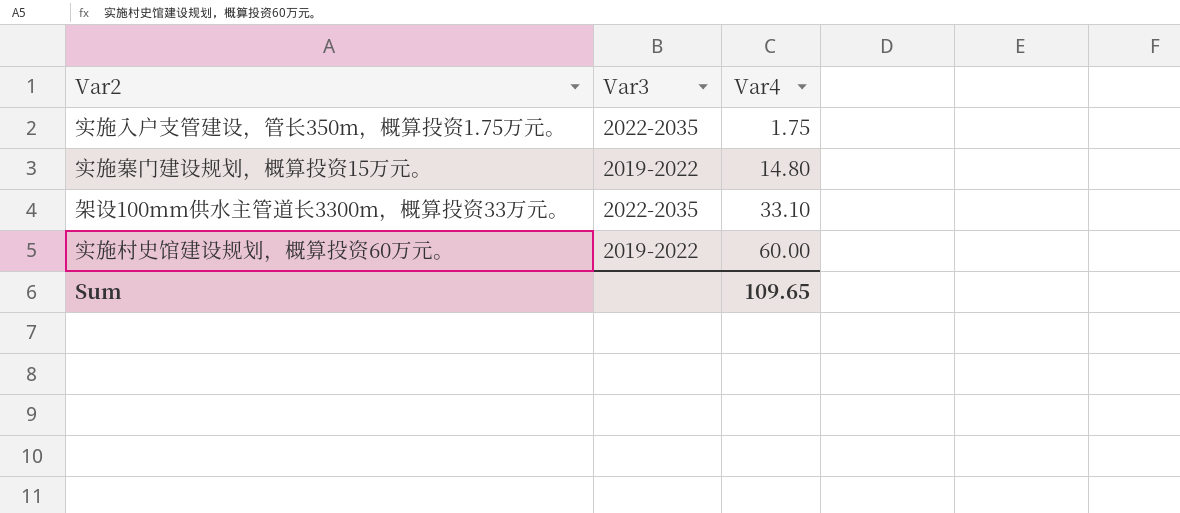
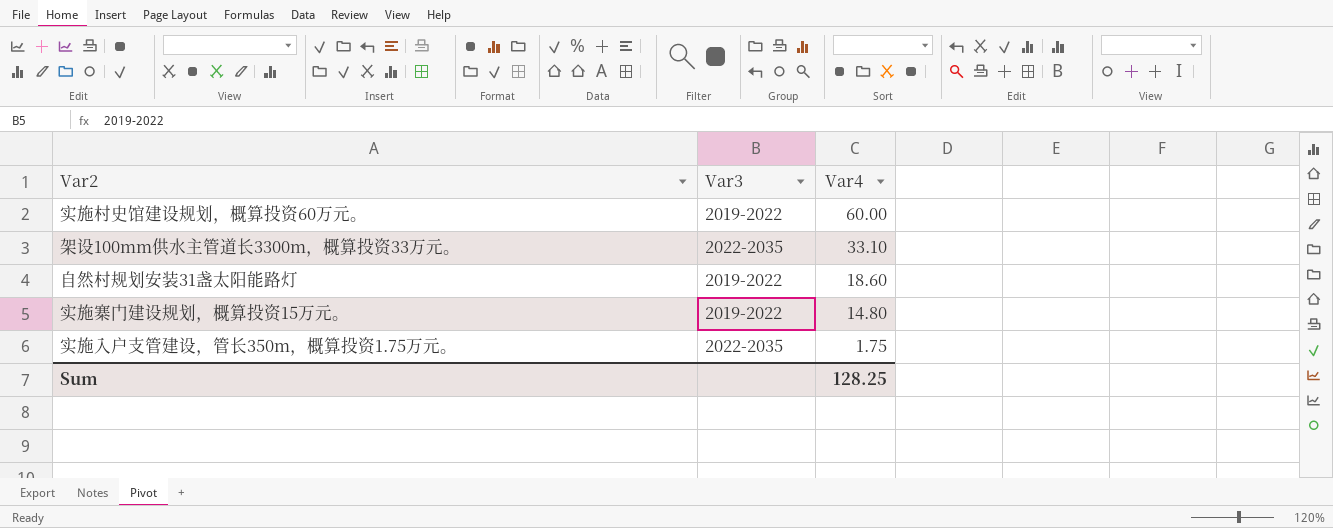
row order: Var4 ascending -> Var4 descending
row 自然村规划安装31盏太阳能路灯: none -> 2019-2022 | 18.60
Sum | Var4: 109.65 -> 128.25

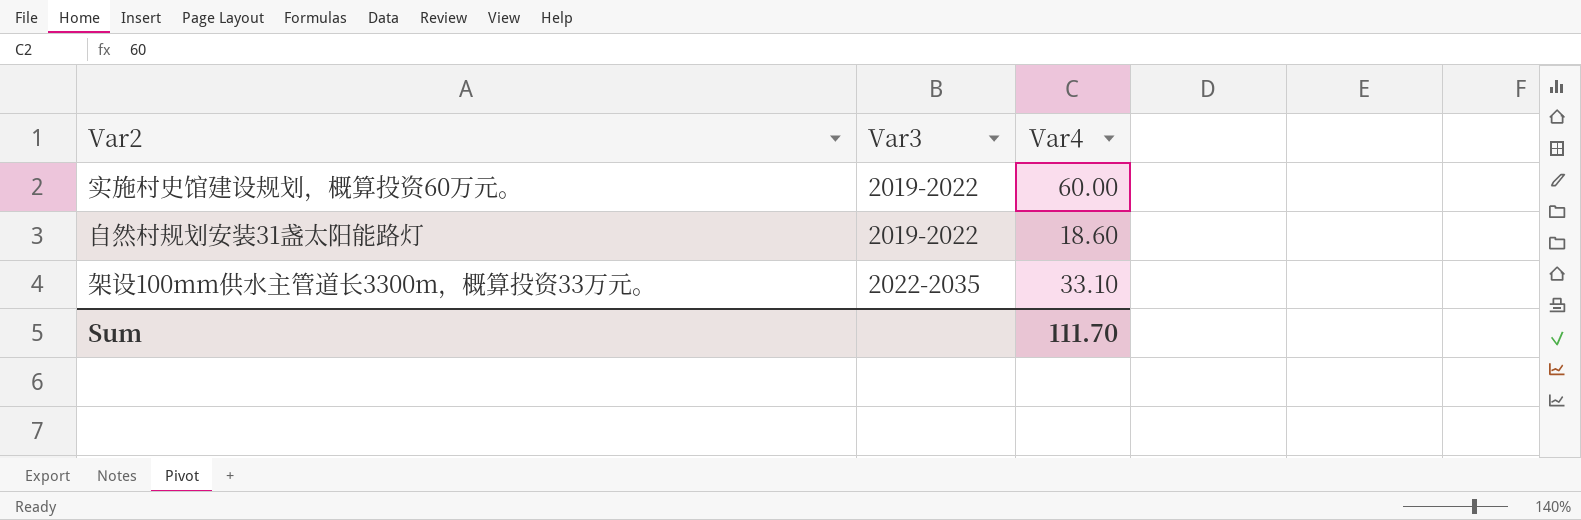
row order: Var4 descending -> Var3 ascending
row 实施寨门建设规划，概算投资15万元。: 2019-2022 | 14.80 -> none
row 实施入户支管建设，管长350m，概算投资1.75万元。: 2022-2035 | 1.75 -> none
Sum | Var4: 128.25 -> 111.70

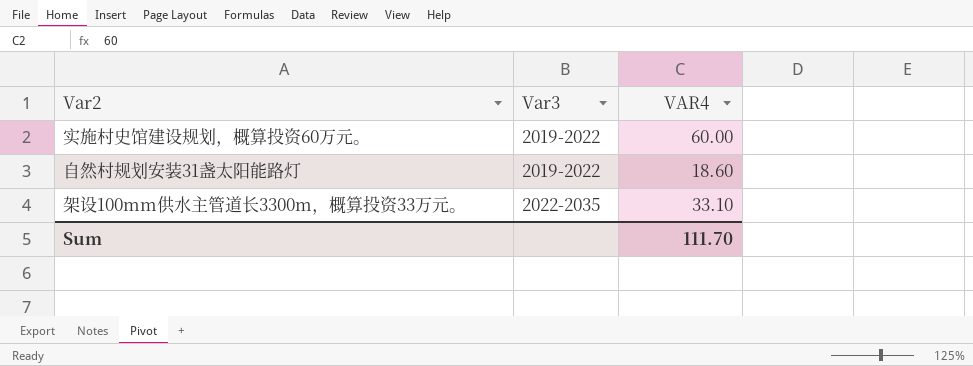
column name: Var4 -> VAR4

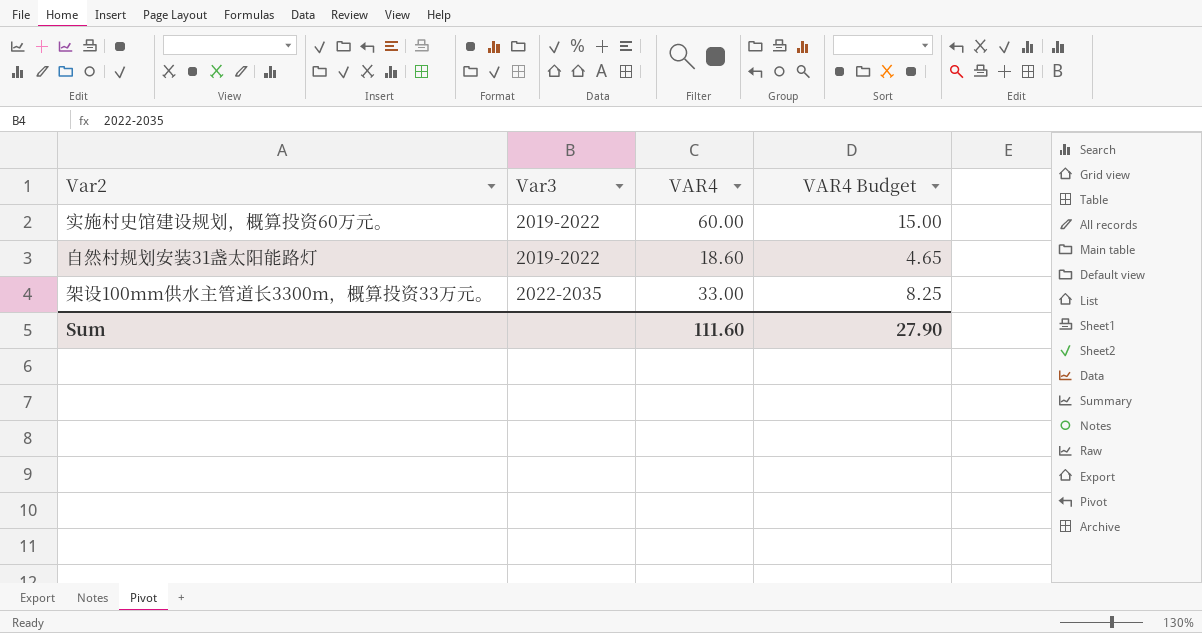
column VAR4 Budget | formula: none -> [VAR4] * 0.25
架设100mm供水主管道长3300m，概算投资33万元。 | VAR4: 33.10 -> 33.00
Sum | VAR4: 111.70 -> 111.60

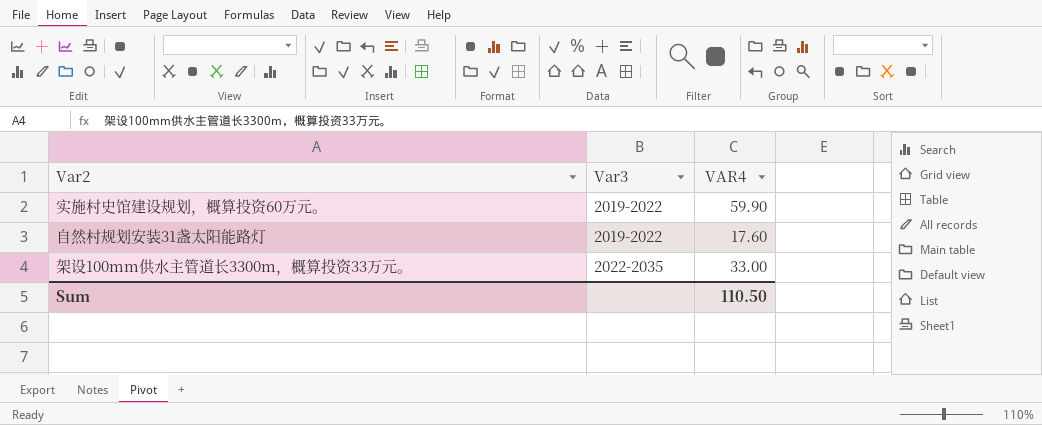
column VAR4 Budget | formula: [VAR4] * 0.25 -> none
实施村史馆建设规划，概算投资60万元。 | VAR4: 60.00 -> 59.90
自然村规划安装31盏太阳能路灯 | VAR4: 18.60 -> 17.60
Sum | VAR4: 111.60 -> 110.50

